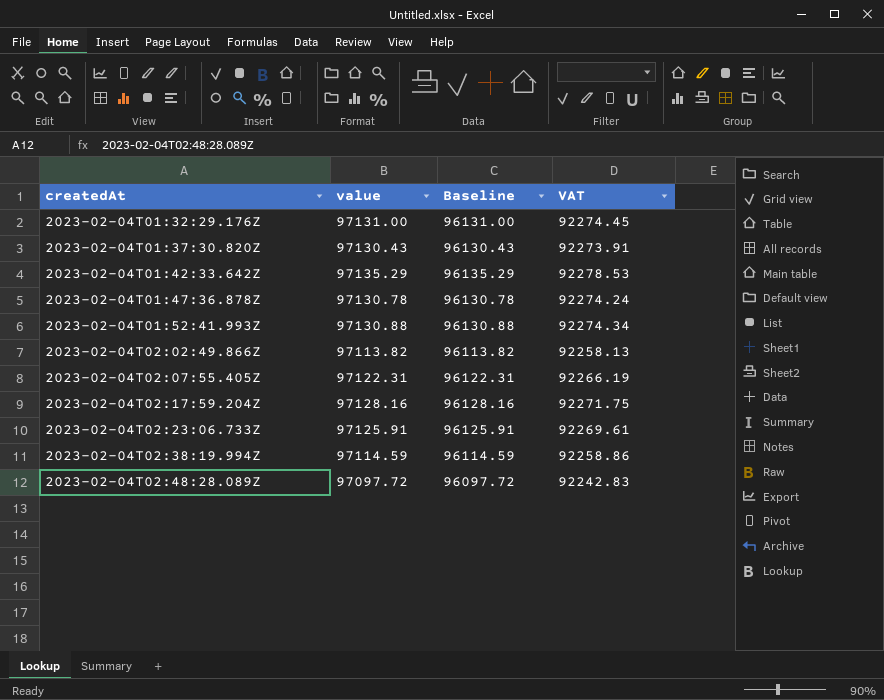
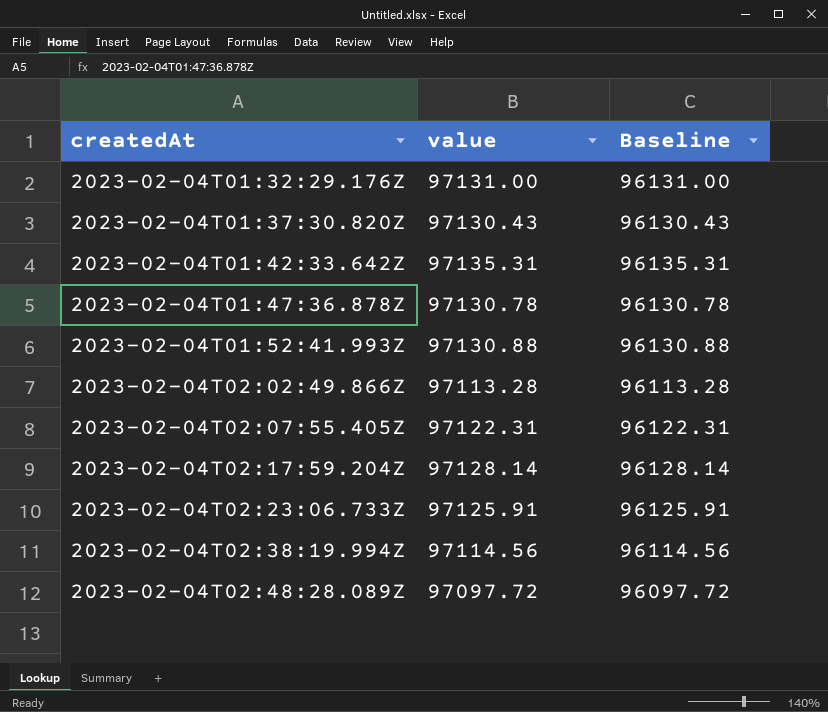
column VAT | formula: [value] * 0.95 -> none
2023-02-04T01:42:33.642Z | value: 97135.29 -> 97135.31
2023-02-04T01:42:33.642Z | Baseline: 96135.29 -> 96135.31
2023-02-04T02:02:49.866Z | value: 97113.82 -> 97113.28
2023-02-04T02:02:49.866Z | Baseline: 96113.82 -> 96113.28
2023-02-04T02:17:59.204Z | value: 97128.16 -> 97128.14
2023-02-04T02:17:59.204Z | Baseline: 96128.16 -> 96128.14
2023-02-04T02:38:19.994Z | value: 97114.59 -> 97114.56
2023-02-04T02:38:19.994Z | Baseline: 96114.59 -> 96114.56

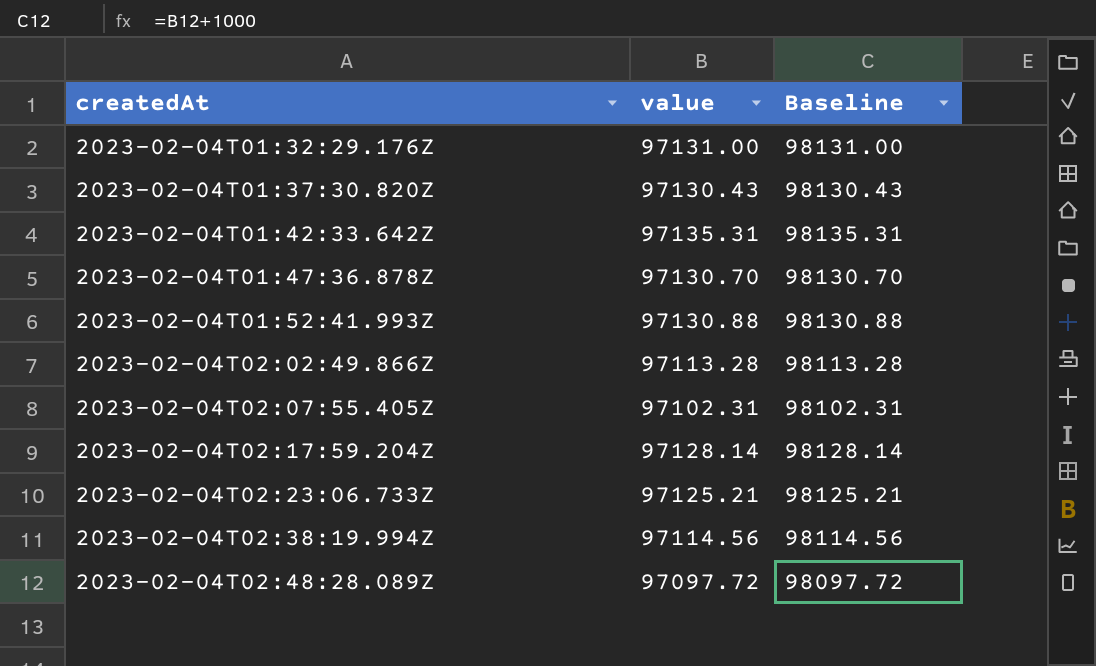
column Baseline | formula: [value] - 1000 -> [value] + 1000
2023-02-04T01:47:36.878Z | value: 97130.78 -> 97130.70
2023-02-04T02:07:55.405Z | value: 97122.31 -> 97102.31
2023-02-04T02:23:06.733Z | value: 97125.91 -> 97125.21

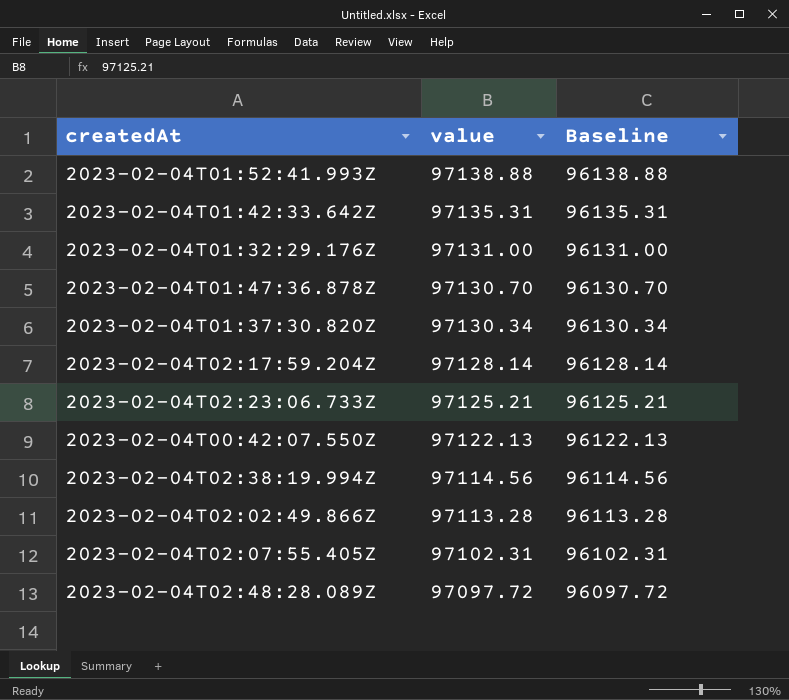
row order: createdAt ascending -> value descending
column Baseline | formula: [value] + 1000 -> [value] - 1000
2023-02-04T01:52:41.993Z | value: 97130.88 -> 97138.88
2023-02-04T01:37:30.820Z | value: 97130.43 -> 97130.34
row 2023-02-04T00:42:07.550Z: none -> 97122.13 | 96122.13

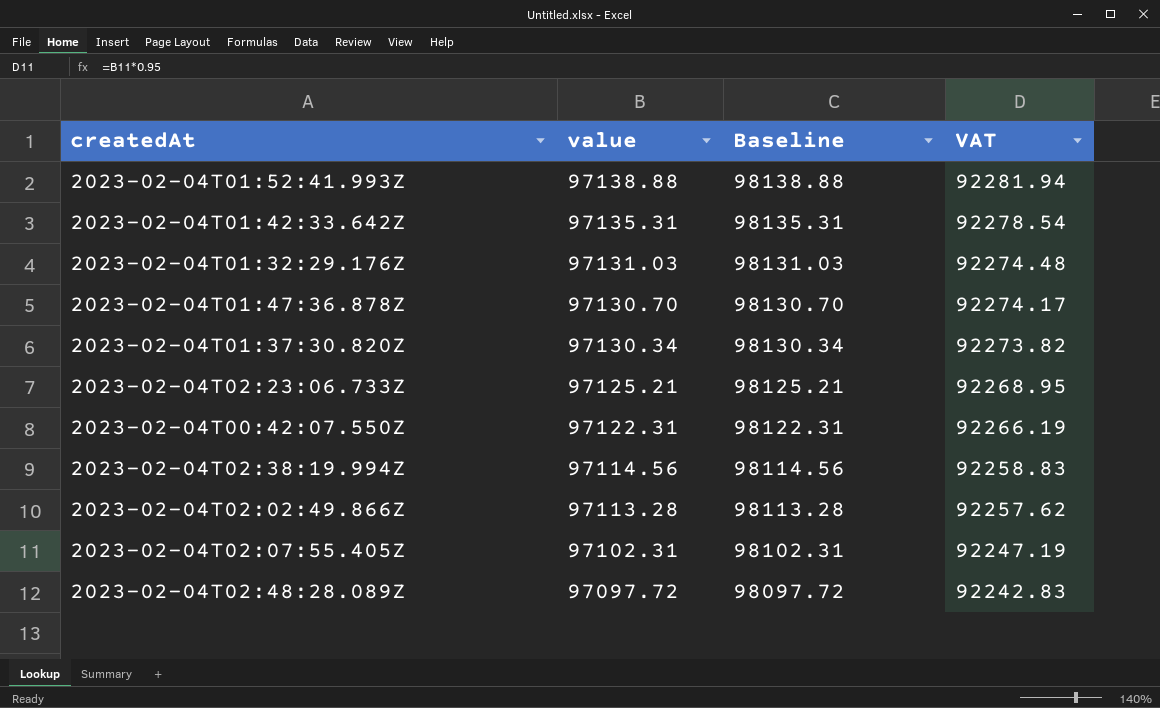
column Baseline | formula: [value] - 1000 -> [value] + 1000
column VAT | formula: none -> [value] * 0.95
row 2023-02-04T02:17:59.204Z: 97128.14 | 96128.14 -> none
2023-02-04T01:32:29.176Z | value: 97131.00 -> 97131.03
2023-02-04T00:42:07.550Z | value: 97122.13 -> 97122.31

